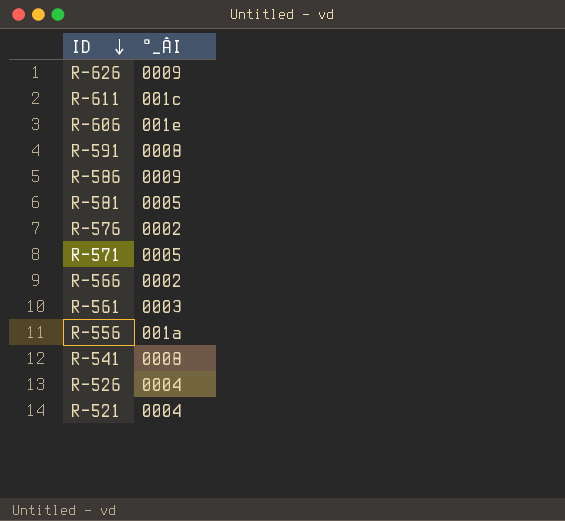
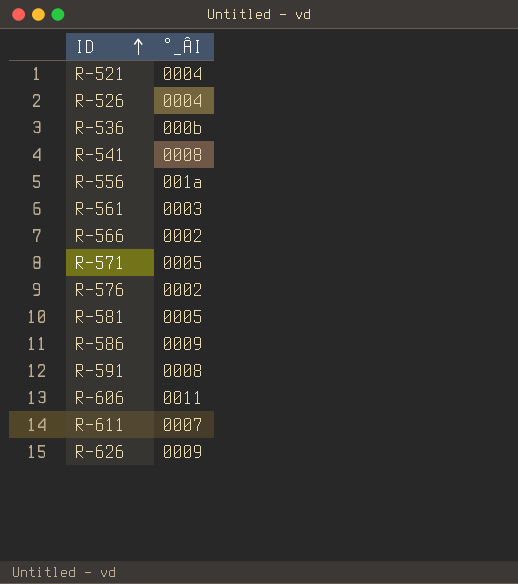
row order: ID descending -> ID ascending
row R-536: none -> 000b
R-606 | °_ÂI: 001e -> 0011
R-611 | °_ÂI: 001c -> 0007

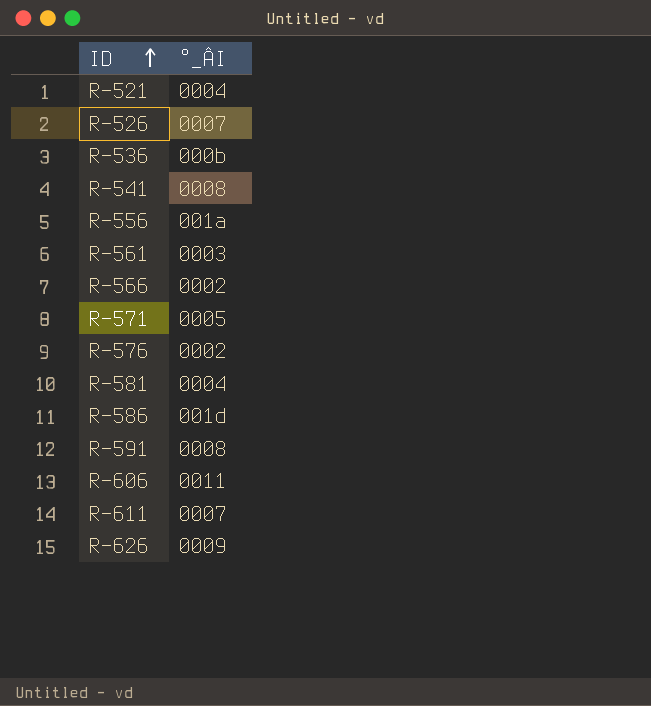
R-526 | °_ÂI: 0004 -> 0007
R-581 | °_ÂI: 0005 -> 0004
R-586 | °_ÂI: 0009 -> 001d

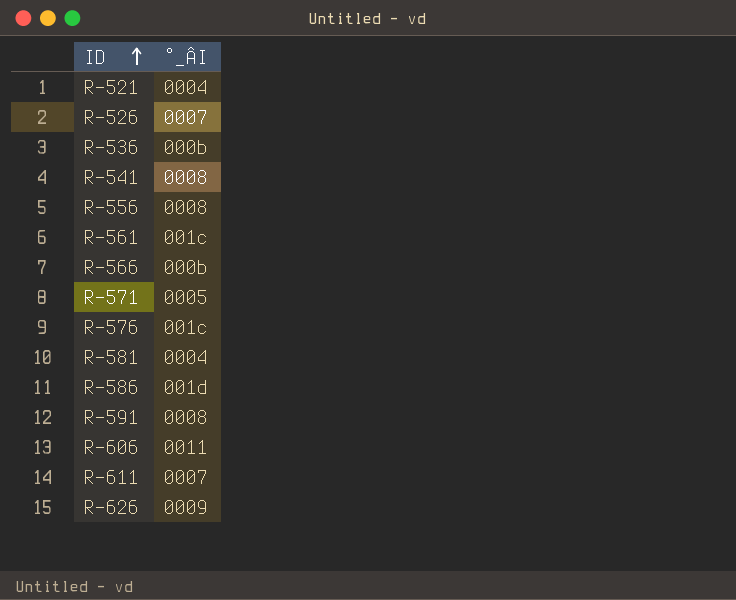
R-556 | °_ÂI: 001a -> 0008
R-561 | °_ÂI: 0003 -> 001c
R-566 | °_ÂI: 0002 -> 000b
R-576 | °_ÂI: 0002 -> 001c

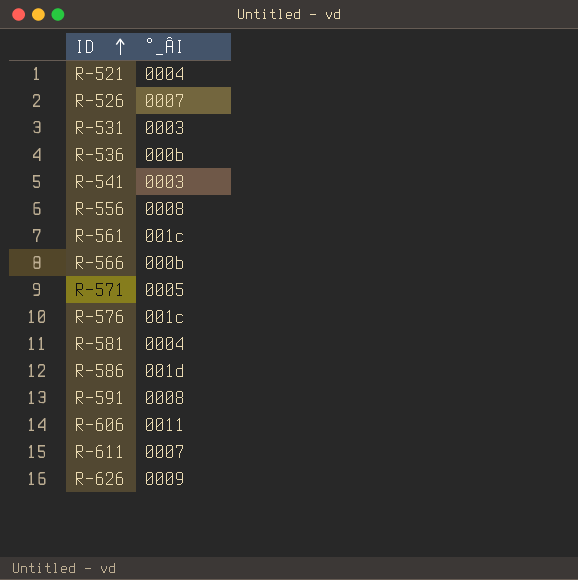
row R-531: none -> 0003
R-541 | °_ÂI: 0008 -> 0003

